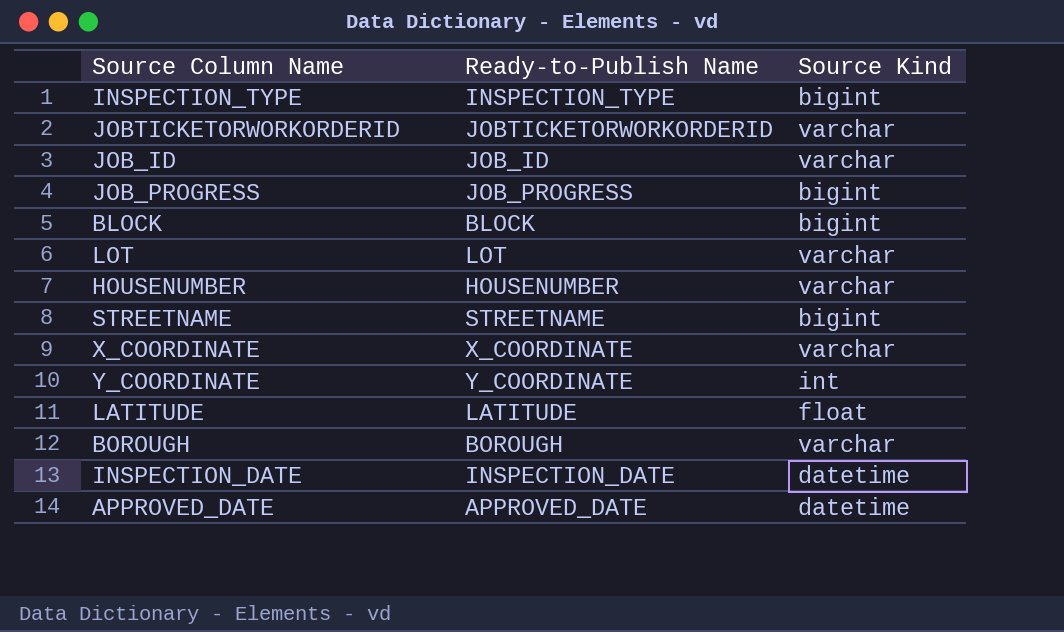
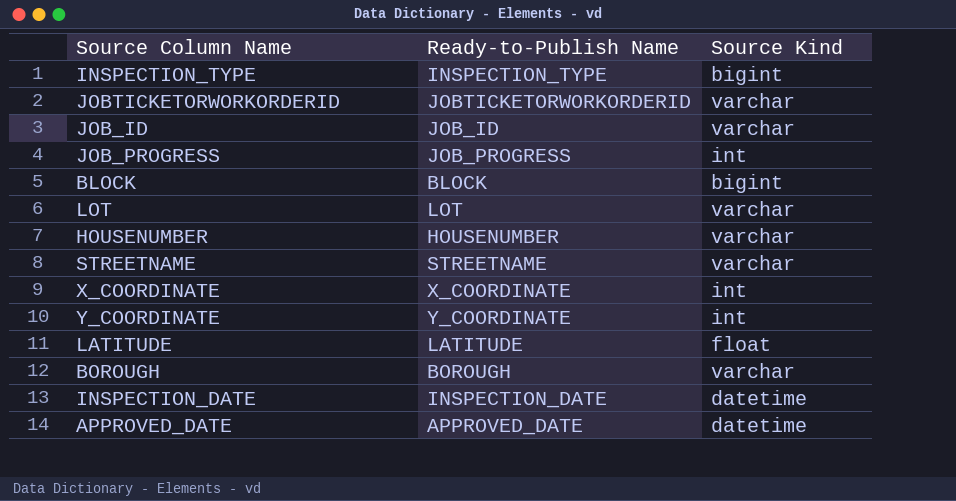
JOB_PROGRESS | Source Kind: bigint -> int
STREETNAME | Source Kind: bigint -> varchar
X_COORDINATE | Source Kind: varchar -> int

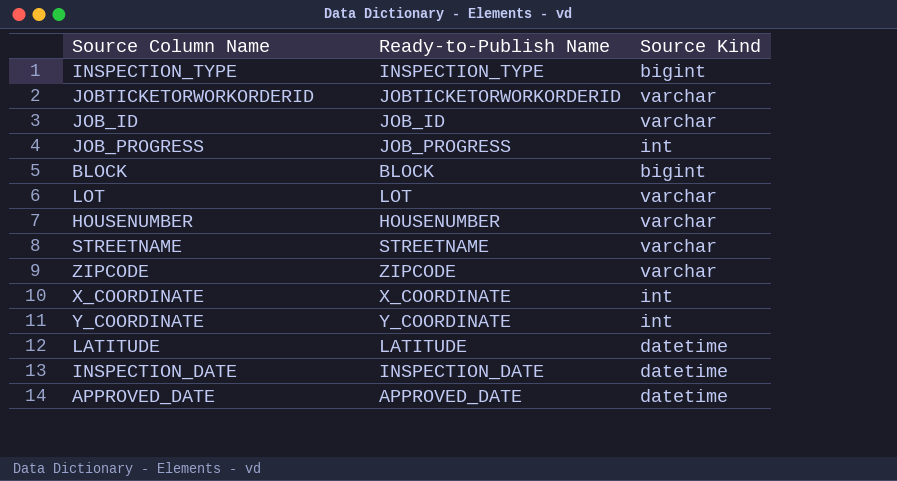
row BOROUGH: BOROUGH | varchar -> none
row ZIPCODE: none -> ZIPCODE | varchar
LATITUDE | Source Kind: float -> datetime

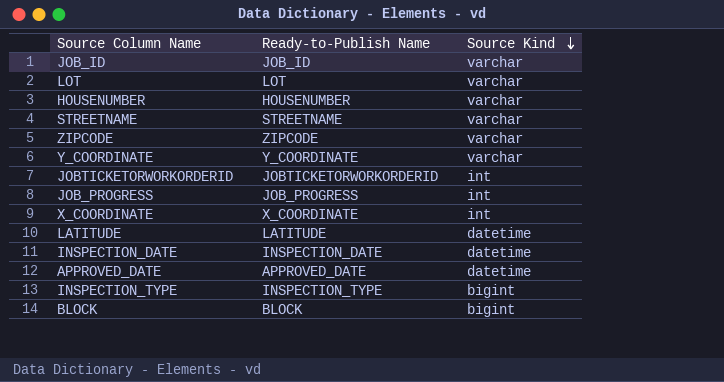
row order: none -> Source Kind descending
Y_COORDINATE | Source Kind: int -> varchar
JOBTICKETORWORKORDERID | Source Kind: varchar -> int

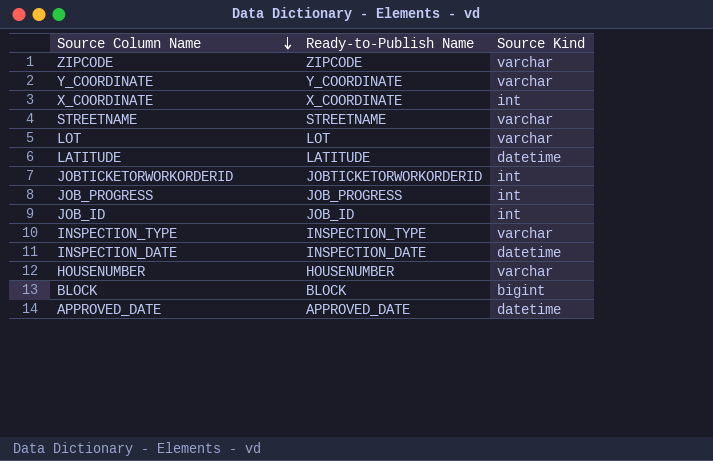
row order: Source Kind descending -> Source Column Name descending
JOB_ID | Source Kind: varchar -> int
INSPECTION_TYPE | Source Kind: bigint -> varchar

